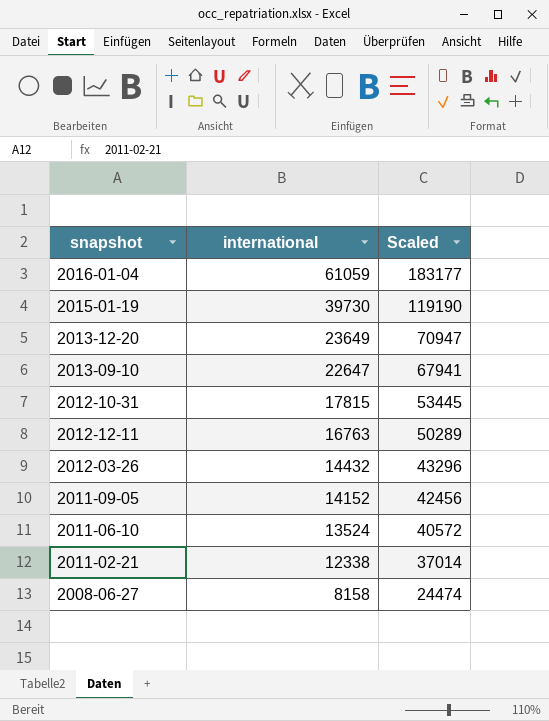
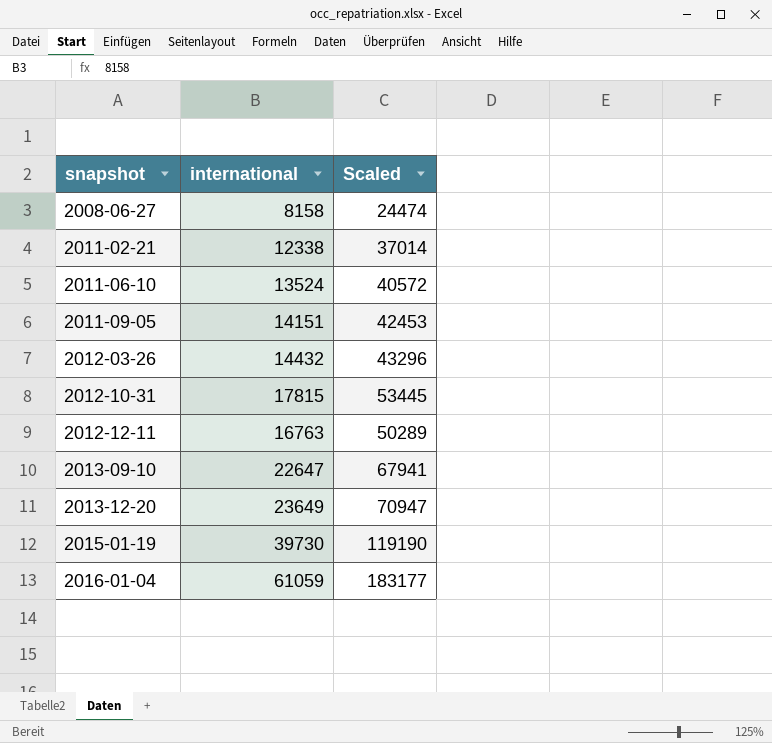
row order: international descending -> snapshot ascending
2011-09-05 | international: 14152 -> 14151
2011-09-05 | Scaled: 42456 -> 42453

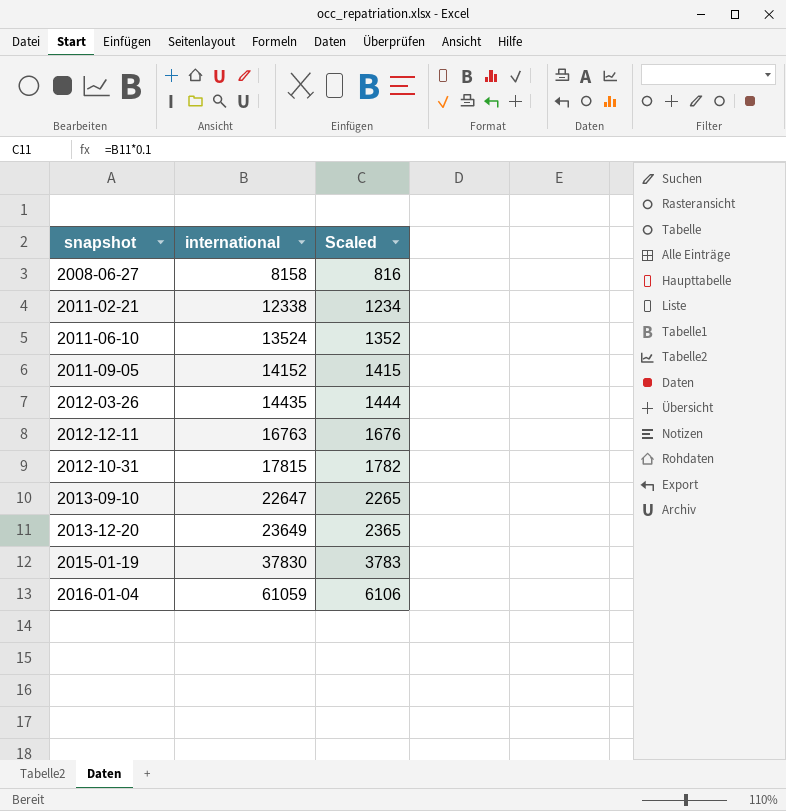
row order: snapshot ascending -> international ascending
column Scaled | formula: [international] * 3 -> [international] * 0.1
2011-09-05 | international: 14151 -> 14152
2012-03-26 | international: 14432 -> 14435
2015-01-19 | international: 39730 -> 37830

